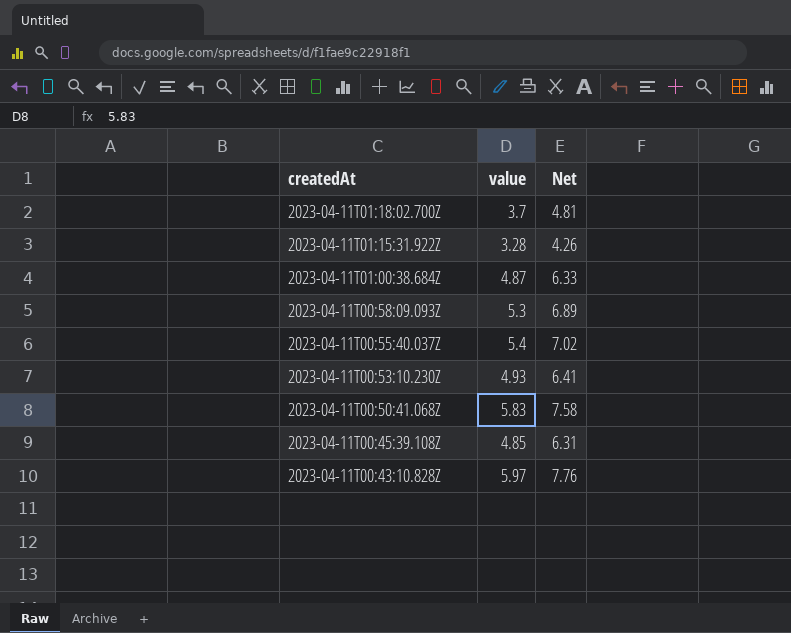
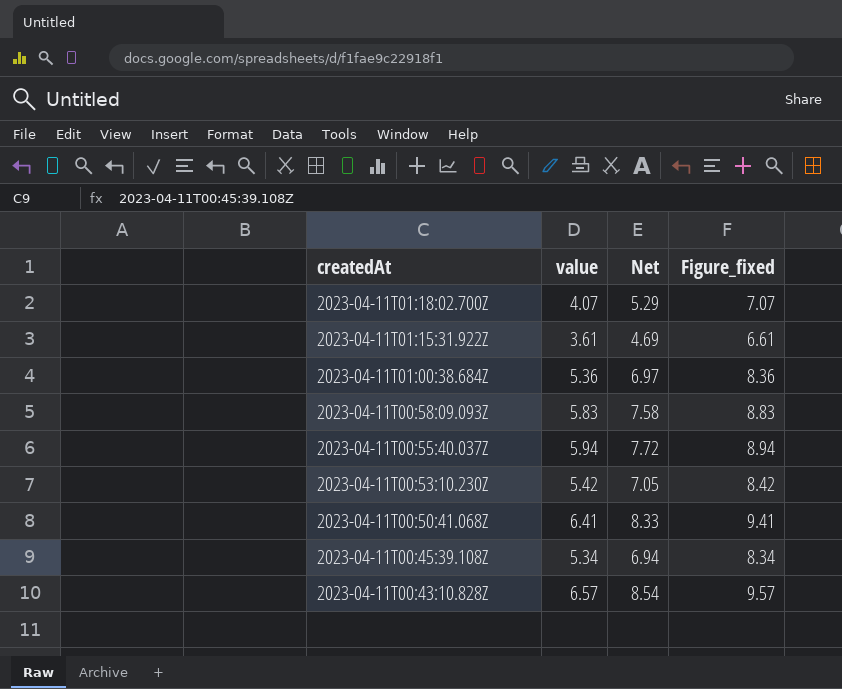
column Figure_fixed | formula: none -> [value] + 3
2023-04-11T01:18:02.700Z | value: 3.7 -> 4.07
2023-04-11T01:18:02.700Z | Net: 4.81 -> 5.29
2023-04-11T01:15:31.922Z | value: 3.28 -> 3.61
2023-04-11T01:15:31.922Z | Net: 4.26 -> 4.69
2023-04-11T01:00:38.684Z | value: 4.87 -> 5.36
2023-04-11T01:00:38.684Z | Net: 6.33 -> 6.97
2023-04-11T00:58:09.093Z | value: 5.3 -> 5.83
2023-04-11T00:58:09.093Z | Net: 6.89 -> 7.58
2023-04-11T00:55:40.037Z | value: 5.4 -> 5.94
2023-04-11T00:55:40.037Z | Net: 7.02 -> 7.72
2023-04-11T00:53:10.230Z | value: 4.93 -> 5.42
2023-04-11T00:53:10.230Z | Net: 6.41 -> 7.05
2023-04-11T00:50:41.068Z | value: 5.83 -> 6.41
2023-04-11T00:50:41.068Z | Net: 7.58 -> 8.33
2023-04-11T00:45:39.108Z | value: 4.85 -> 5.34
2023-04-11T00:45:39.108Z | Net: 6.31 -> 6.94
2023-04-11T00:43:10.828Z | value: 5.97 -> 6.57
2023-04-11T00:43:10.828Z | Net: 7.76 -> 8.54

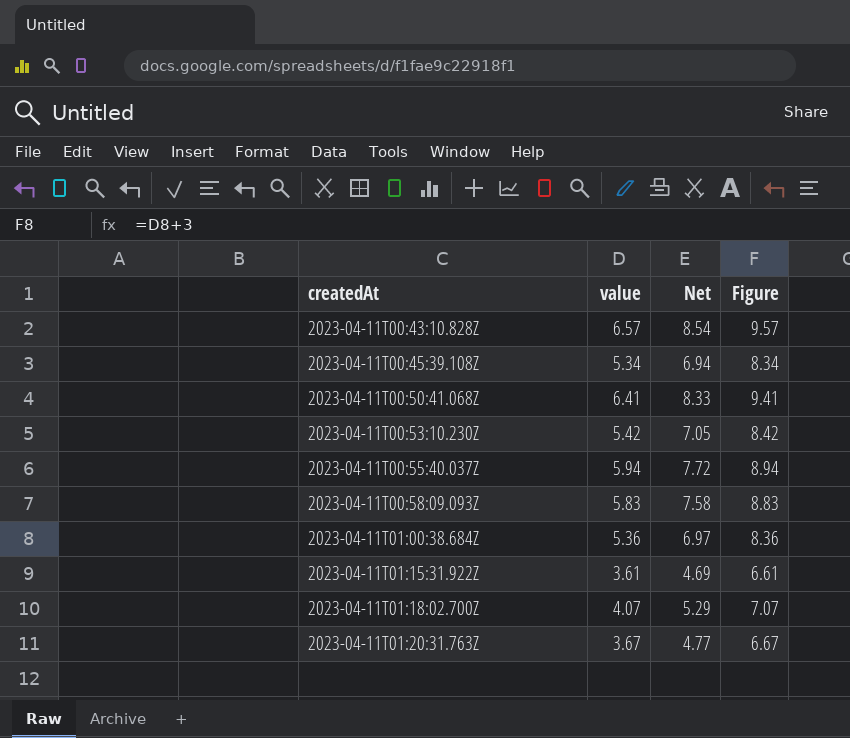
row order: createdAt descending -> createdAt ascending
column name: Figure_fixed -> Figure
row 2023-04-11T01:20:31.763Z: none -> 3.67 | 4.77 | 6.67

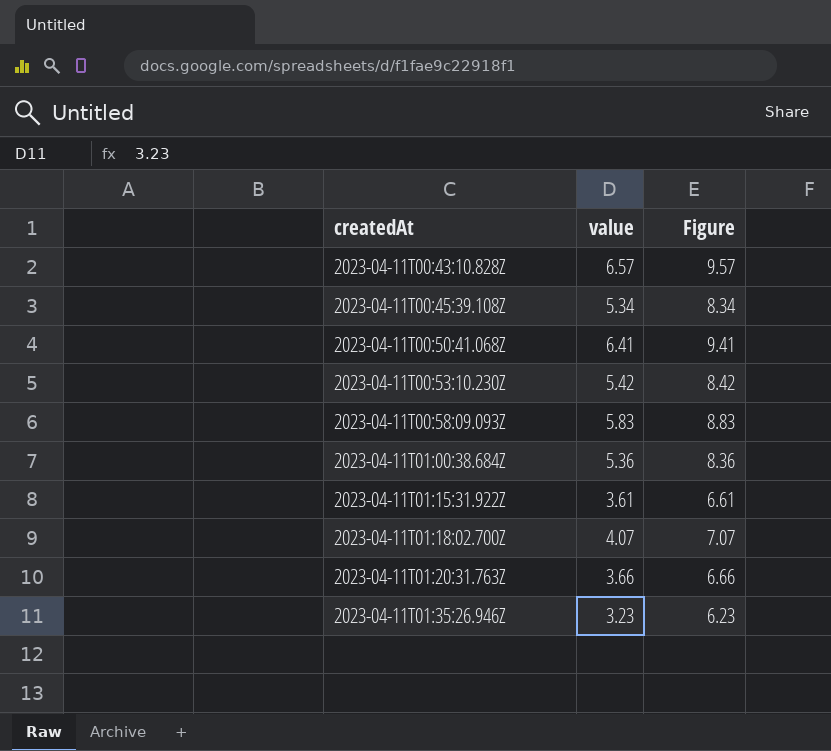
column Net | formula: [value] * 1.3 -> none
row 2023-04-11T00:55:40.037Z: 5.94 | 7.72 | 8.94 -> none
2023-04-11T01:20:31.763Z | value: 3.67 -> 3.66
2023-04-11T01:20:31.763Z | Figure: 6.67 -> 6.66
row 2023-04-11T01:35:26.946Z: none -> 3.23 | 6.23

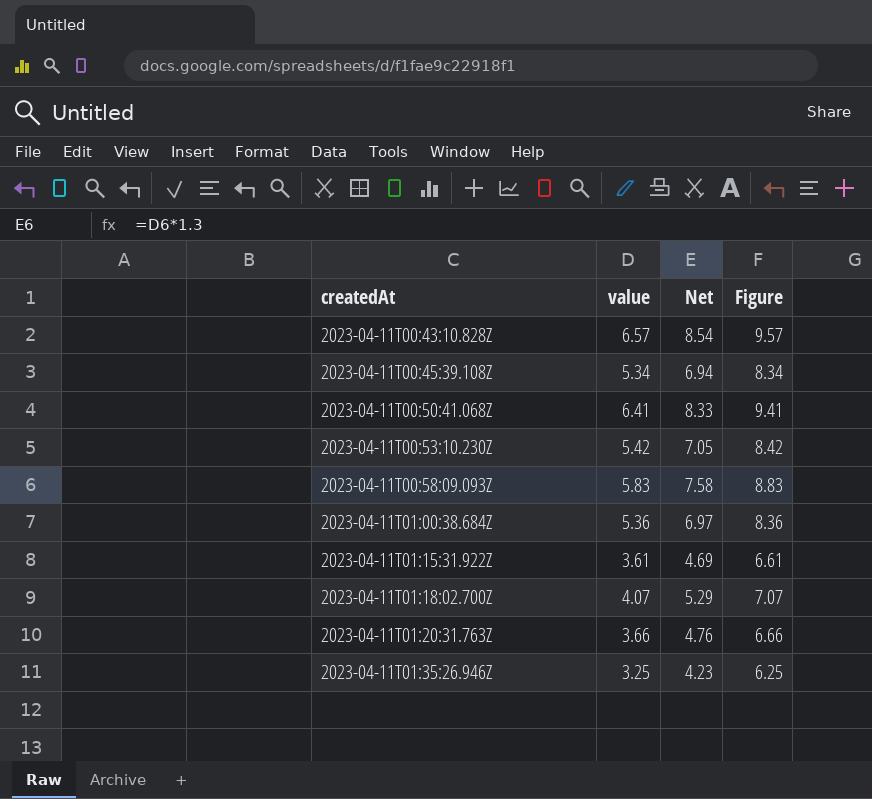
column Net | formula: none -> [value] * 1.3
2023-04-11T01:35:26.946Z | value: 3.23 -> 3.25
2023-04-11T01:35:26.946Z | Figure: 6.23 -> 6.25

